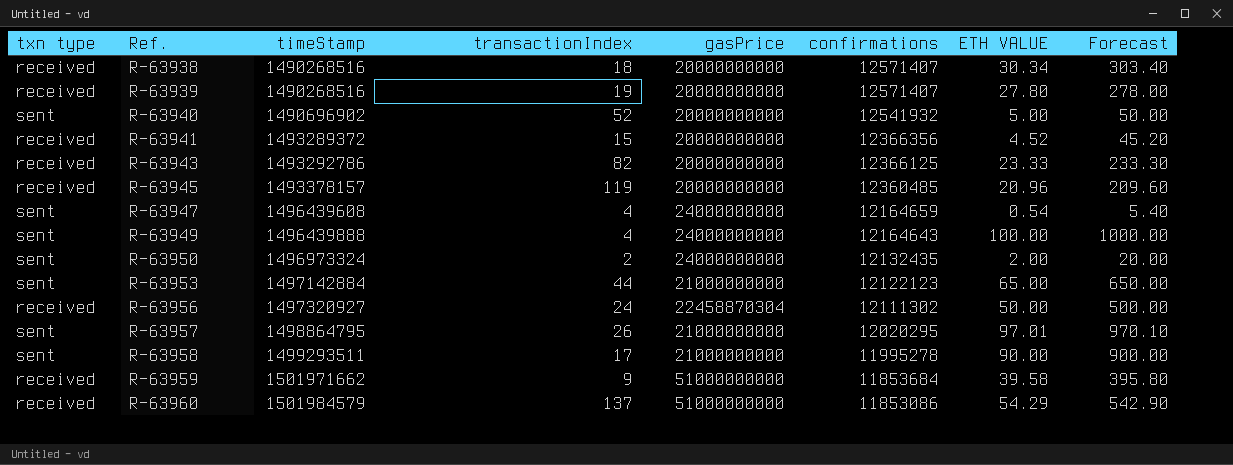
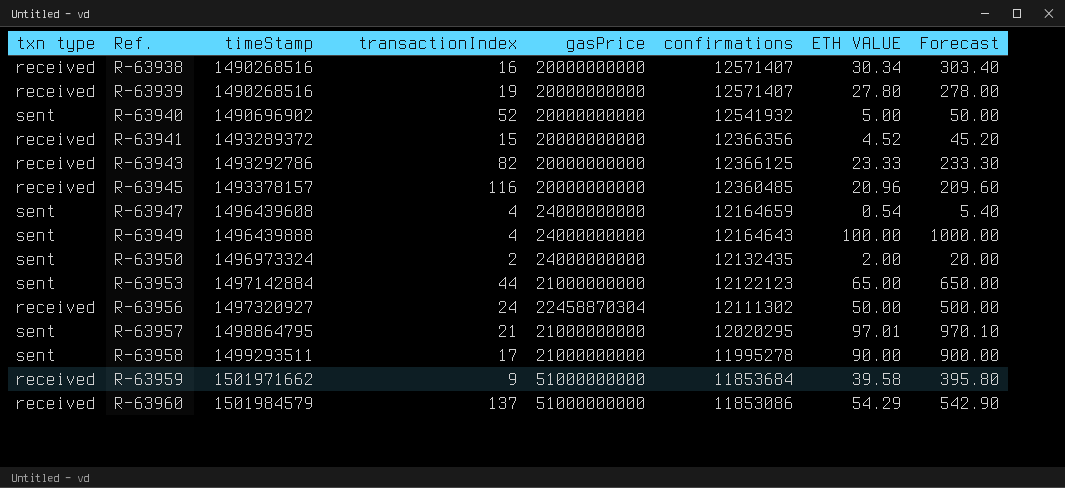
R-63938 | transactionIndex: 18 -> 16
R-63945 | transactionIndex: 119 -> 116
R-63957 | transactionIndex: 26 -> 21

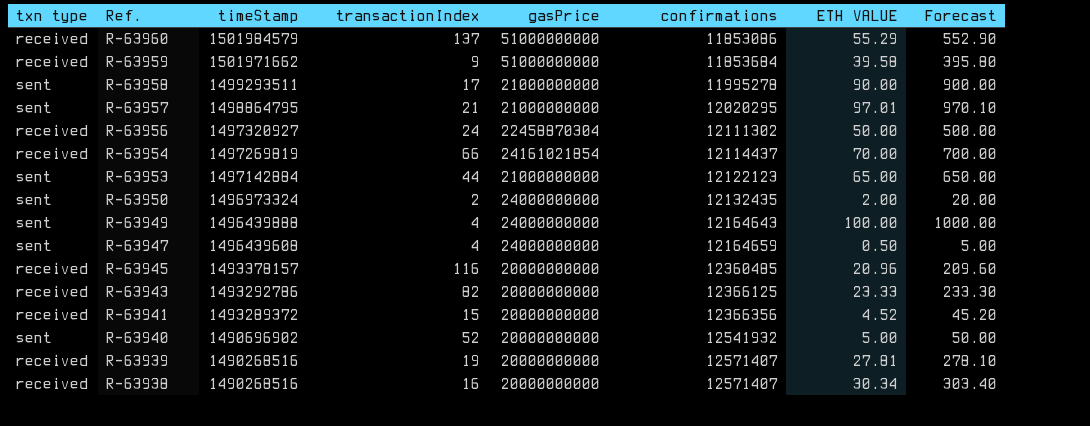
row order: Ref. ascending -> Ref. descending
R-63960 | ETH VALUE: 54.29 -> 55.29
R-63960 | Forecast: 542.90 -> 552.90
row R-63954: none -> received | 1497269819 | 66 | 24161021854 | 12114437 | 70.00 | 700.00
R-63947 | ETH VALUE: 0.54 -> 0.50
R-63947 | Forecast: 5.40 -> 5.00
R-63939 | ETH VALUE: 27.80 -> 27.81
R-63939 | Forecast: 278.00 -> 278.10

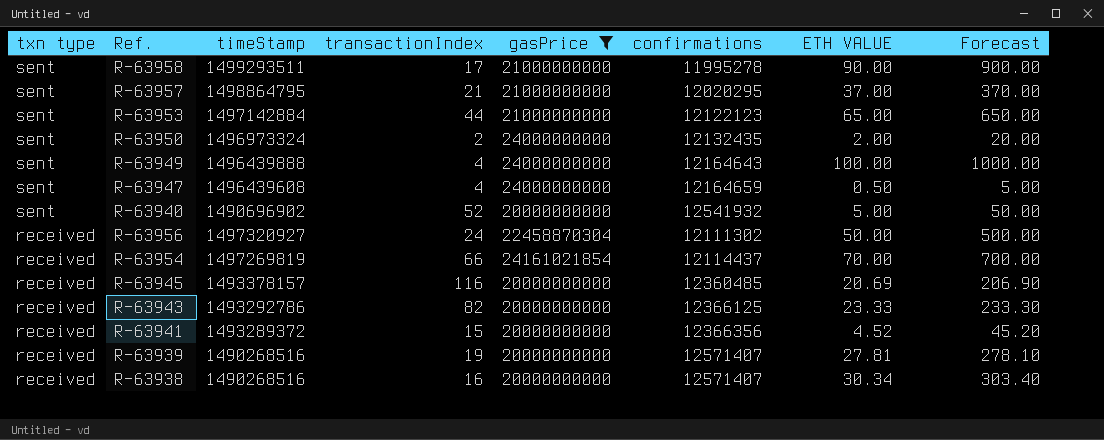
filter: none -> gasPrice != 51000000000
row order: Ref. descending -> txn type descending
R-63957 | ETH VALUE: 97.01 -> 37.00
R-63957 | Forecast: 970.10 -> 370.00
R-63945 | ETH VALUE: 20.96 -> 20.69
R-63945 | Forecast: 209.60 -> 206.90

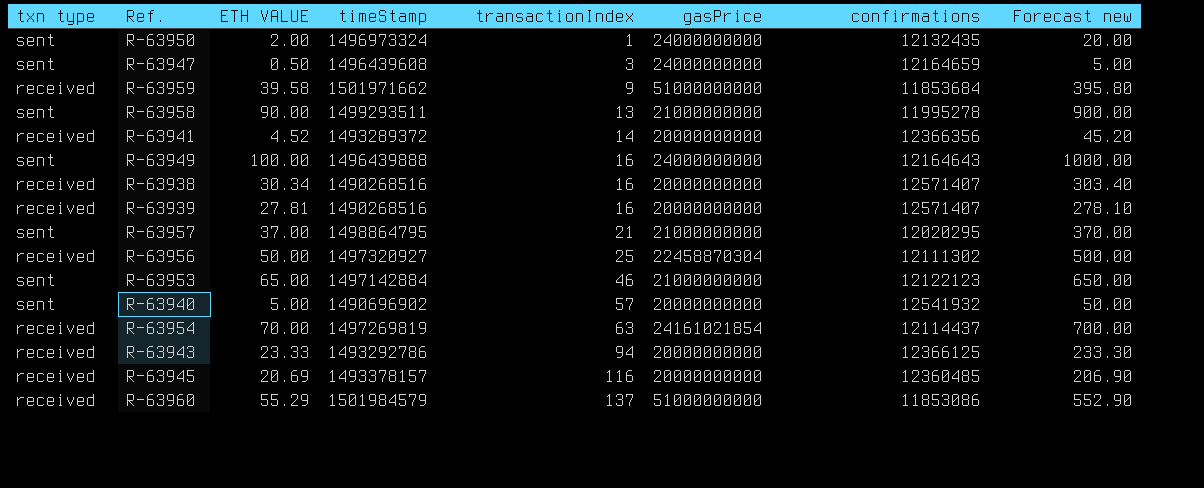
filter: gasPrice != 51000000000 -> none
row order: txn type descending -> transactionIndex ascending
column ETH VALUE | position: 7 -> 3
column name: Forecast -> Forecast new
R-63950 | transactionIndex: 2 -> 1
R-63947 | transactionIndex: 4 -> 3
R-63958 | transactionIndex: 17 -> 13
R-63941 | transactionIndex: 15 -> 14
R-63949 | transactionIndex: 4 -> 16
R-63939 | transactionIndex: 19 -> 16
R-63956 | transactionIndex: 24 -> 25
R-63953 | transactionIndex: 44 -> 46
R-63940 | transactionIndex: 52 -> 57
R-63954 | transactionIndex: 66 -> 63
R-63943 | transactionIndex: 82 -> 94

